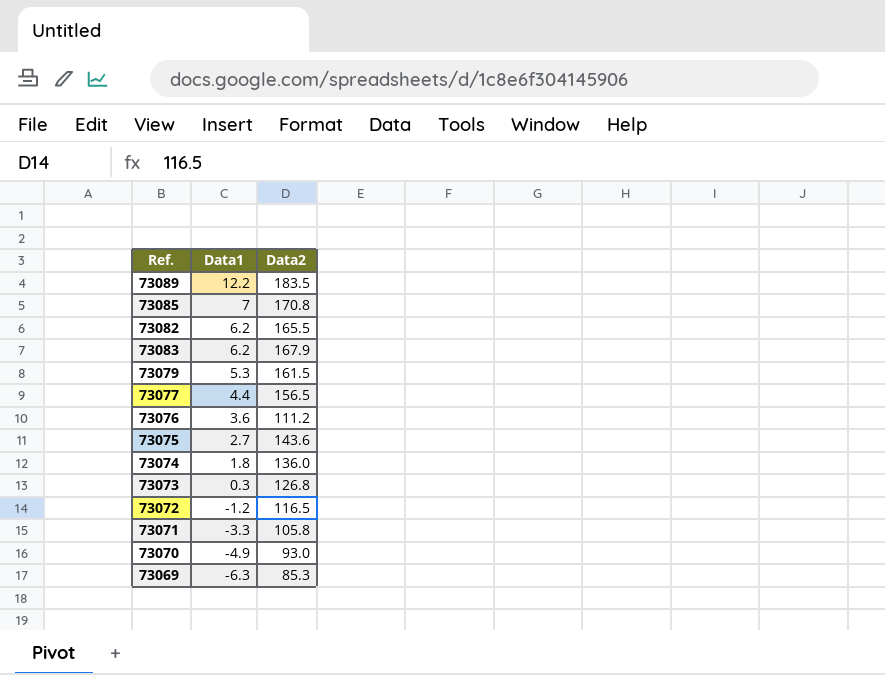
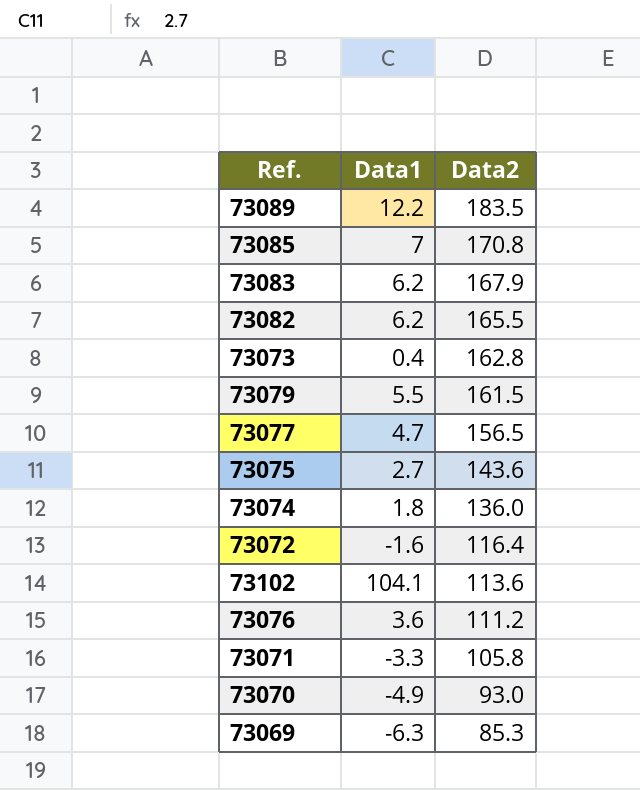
row order: Data1 descending -> Data2 descending
73073 | Data1: 0.3 -> 0.4
73073 | Data2: 126.8 -> 162.8
73079 | Data1: 5.3 -> 5.5
73077 | Data1: 4.4 -> 4.7
73072 | Data1: -1.2 -> -1.6
73072 | Data2: 116.5 -> 116.4
row 73102: none -> 104.1 | 113.6

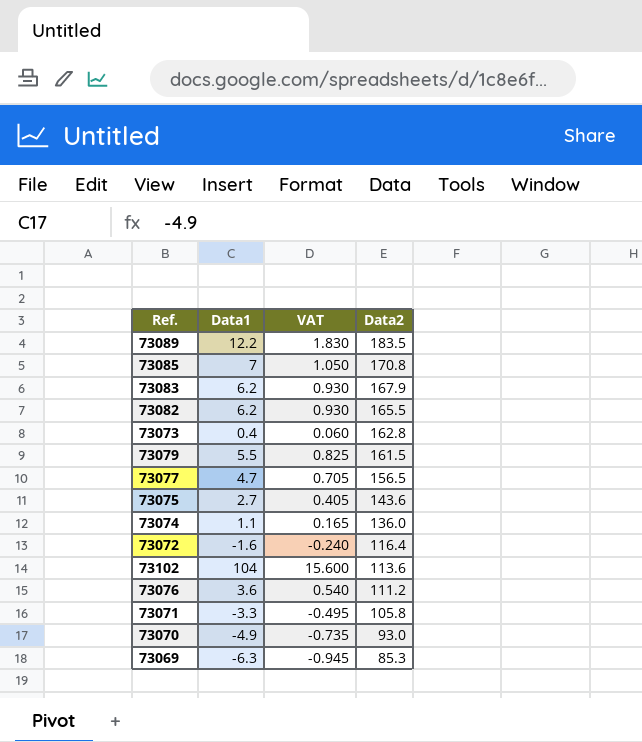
column VAT | formula: none -> [Data1] * 0.15
73074 | Data1: 1.8 -> 1.1
73102 | Data1: 104.1 -> 104

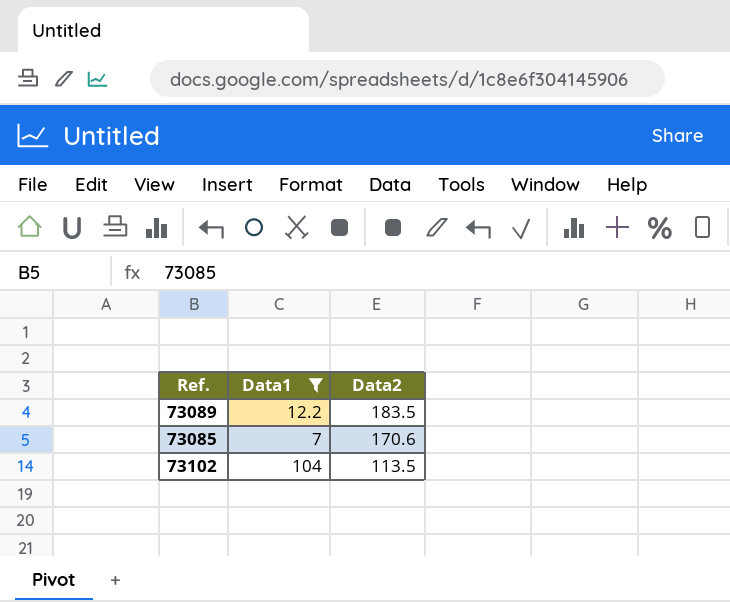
filter: none -> Data1 >= 7
column VAT | formula: [Data1] * 0.15 -> none
73085 | Data2: 170.8 -> 170.6
73102 | Data2: 113.6 -> 113.5

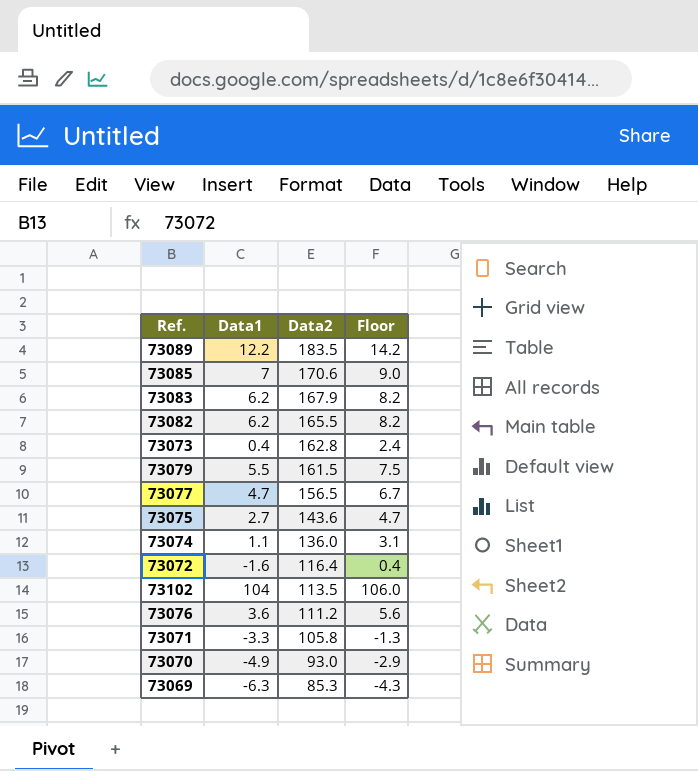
filter: Data1 >= 7 -> none
column Floor | formula: none -> [Data1] + 2

